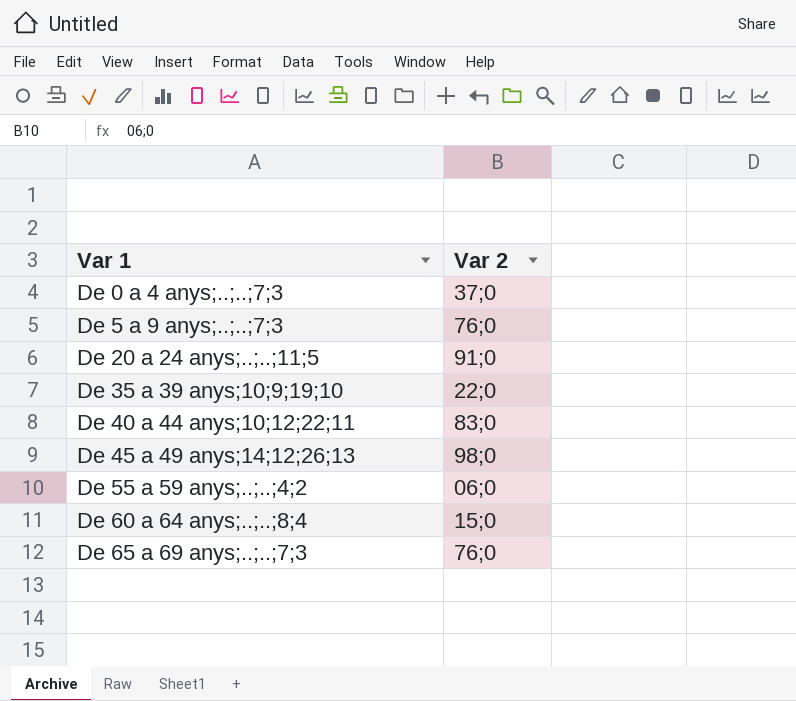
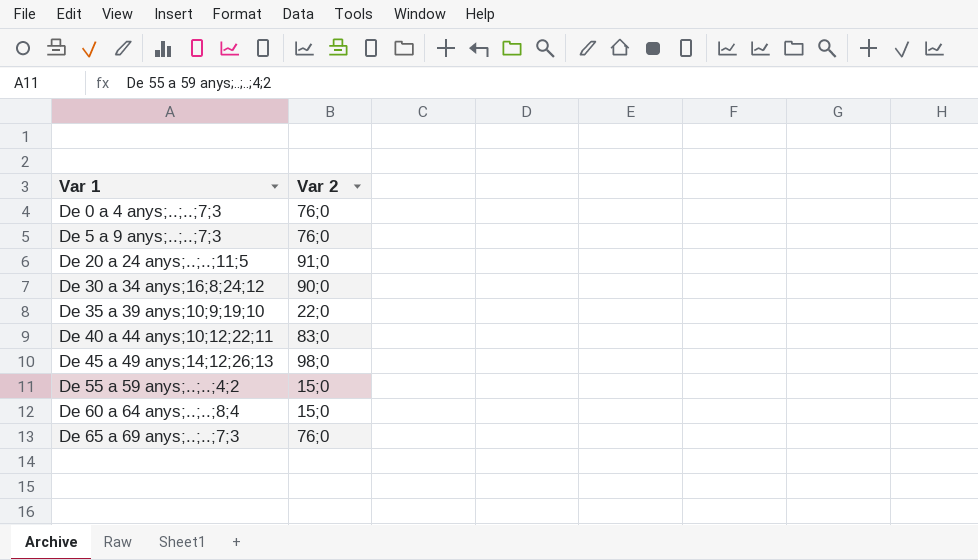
De 0 a 4 anys;..;..;7;3 | Var 2: 37;0 -> 76;0
row De 30 a 34 anys;16;8;24;12: none -> 90;0
De 55 a 59 anys;..;..;4;2 | Var 2: 06;0 -> 15;0

